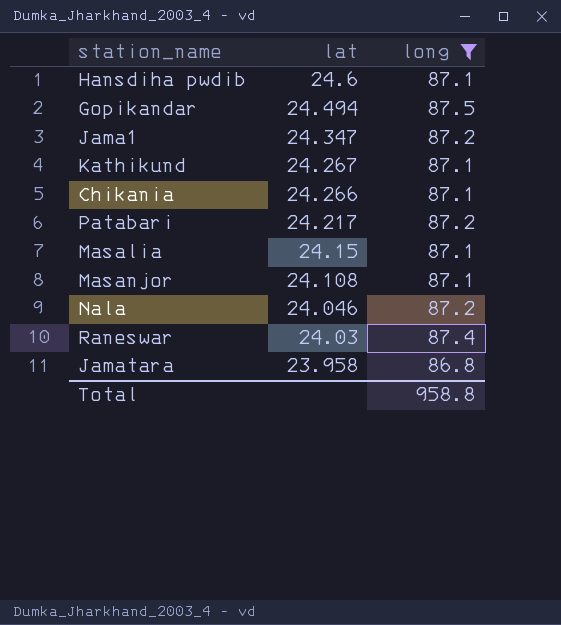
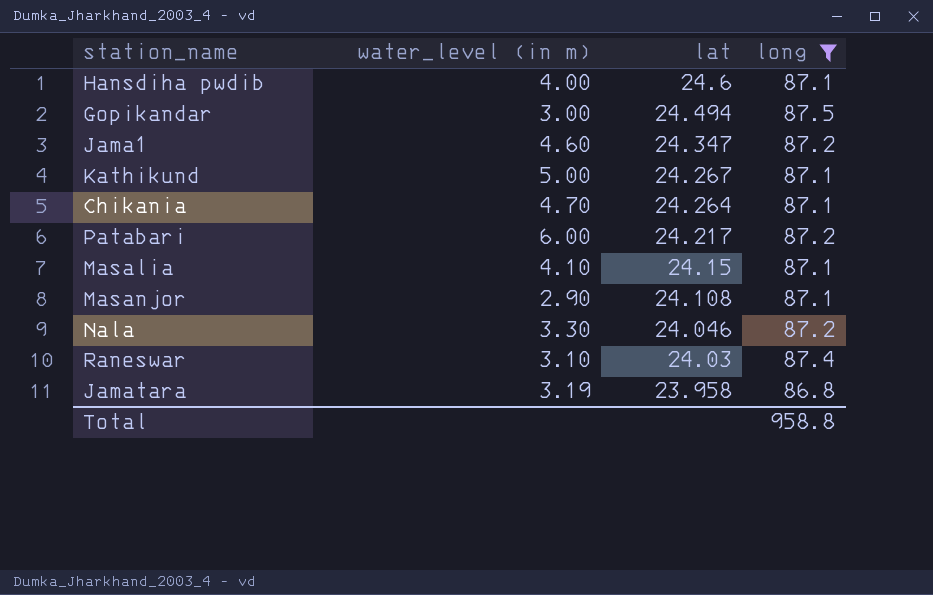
column water_level (in m) | position: none -> 2
Chikania | lat: 24.266 -> 24.264

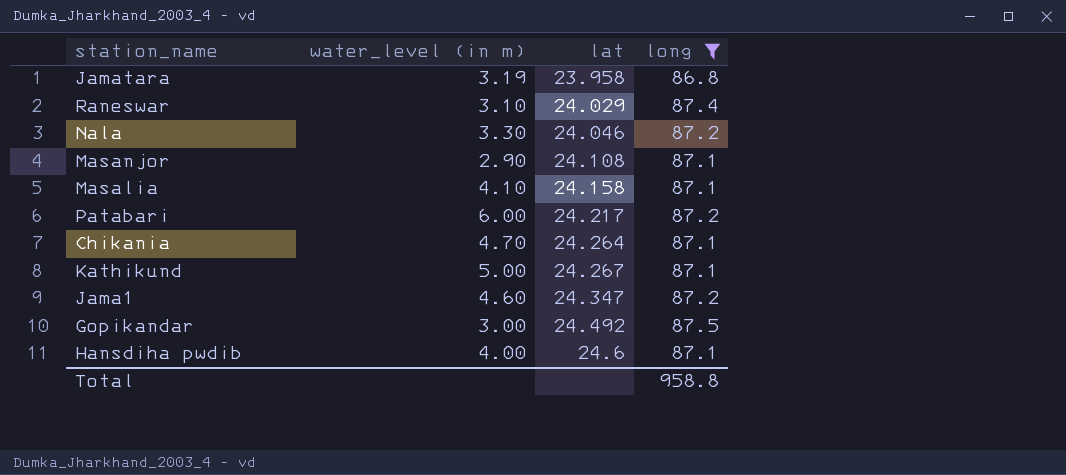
row order: lat descending -> lat ascending
Raneswar | lat: 24.03 -> 24.029
Masalia | lat: 24.15 -> 24.158
Gopikandar | lat: 24.494 -> 24.492

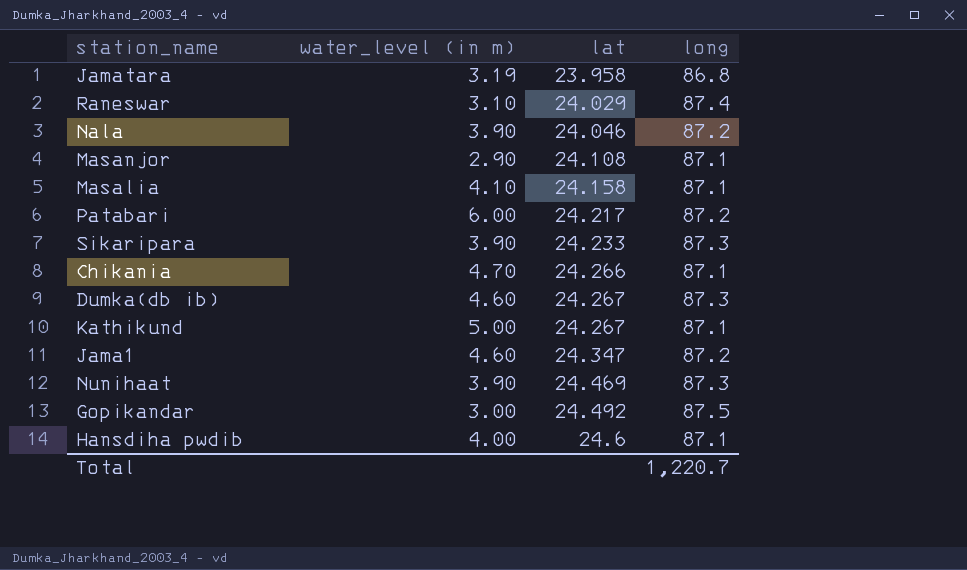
filter: long != 87.3 -> none
Nala | water_level (in m): 3.30 -> 3.90
Chikania | lat: 24.264 -> 24.266
Total | long: 958.8 -> 1,220.7

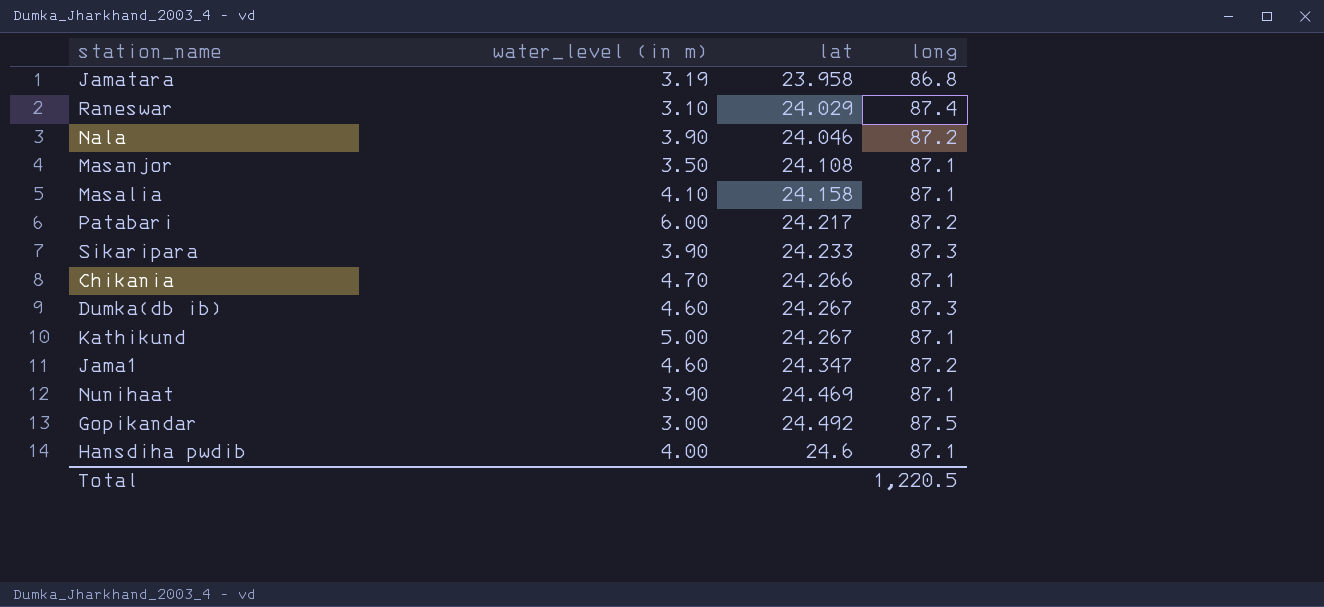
Masanjor | water_level (in m): 2.90 -> 3.50
Nunihaat | long: 87.3 -> 87.1
Total | long: 1,220.7 -> 1,220.5

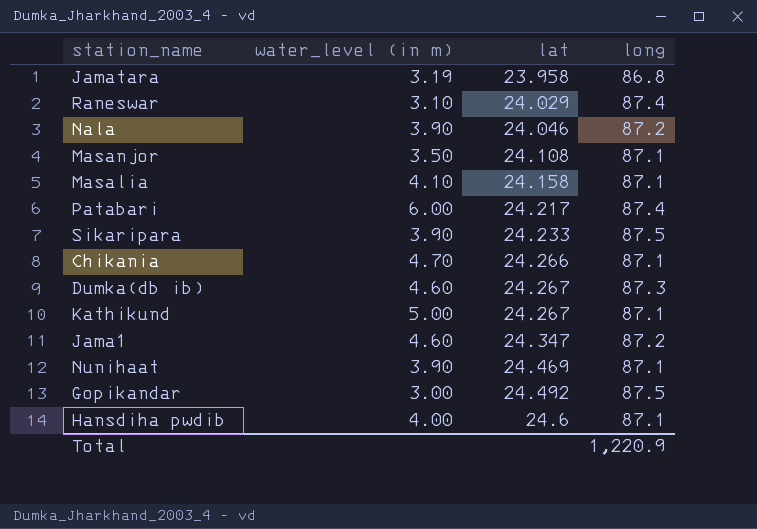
Patabari | long: 87.2 -> 87.4
Sikaripara | long: 87.3 -> 87.5
Total | long: 1,220.5 -> 1,220.9

